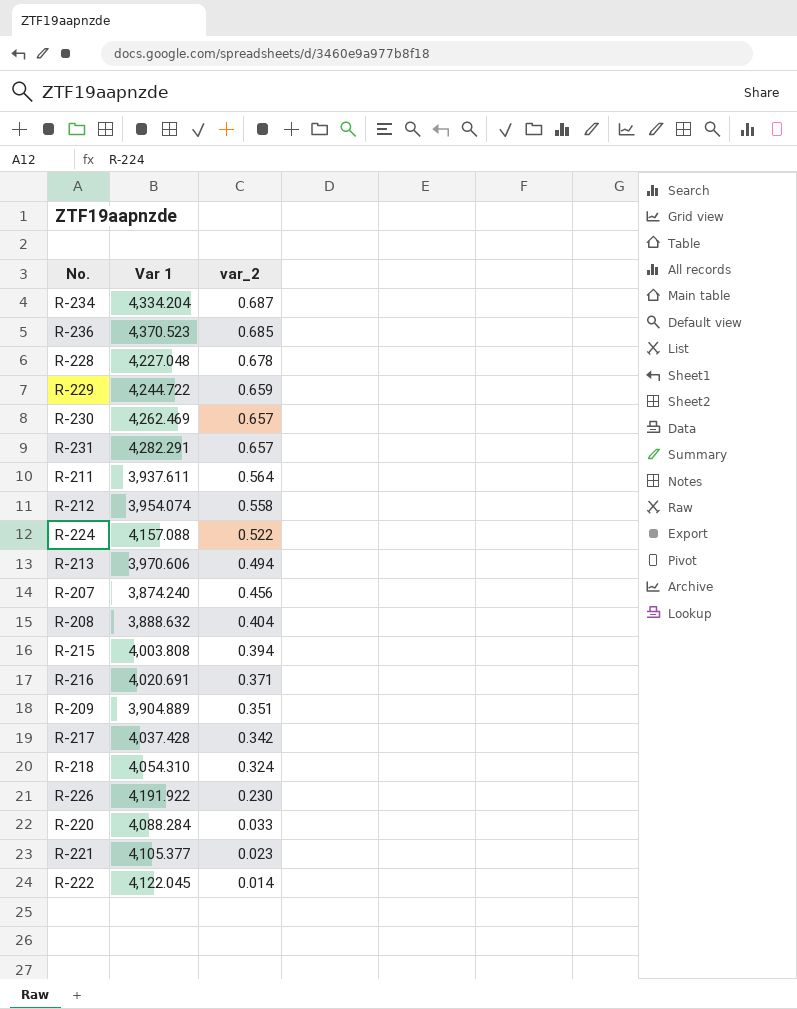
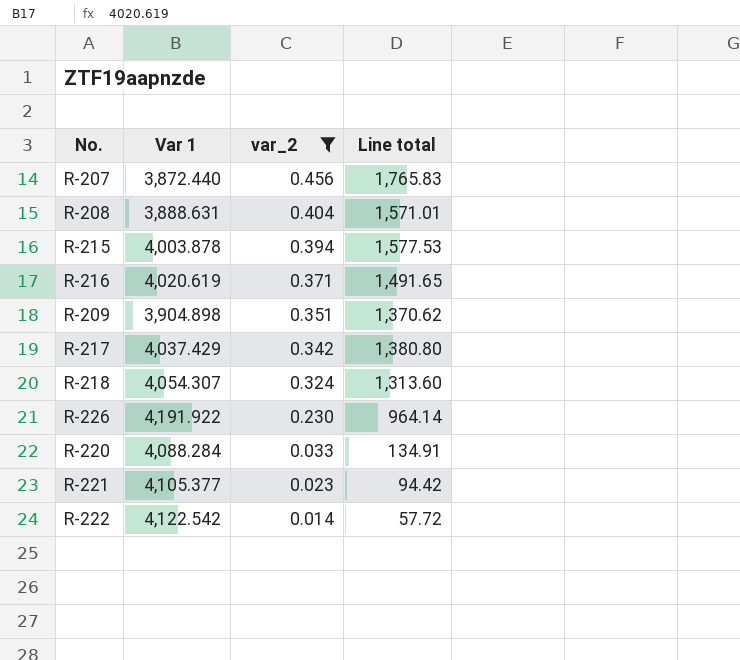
filter: none -> var_2 <= 0.456
column Line total | formula: none -> [Var 1] * [var_2]
R-207 | Var 1: 3,874.240 -> 3,872.440
R-208 | Var 1: 3,888.632 -> 3,888.631
R-215 | Var 1: 4,003.808 -> 4,003.878
R-216 | Var 1: 4,020.691 -> 4,020.619
R-209 | Var 1: 3,904.889 -> 3,904.898
R-217 | Var 1: 4,037.428 -> 4,037.429
R-218 | Var 1: 4,054.310 -> 4,054.307
R-222 | Var 1: 4,122.045 -> 4,122.542

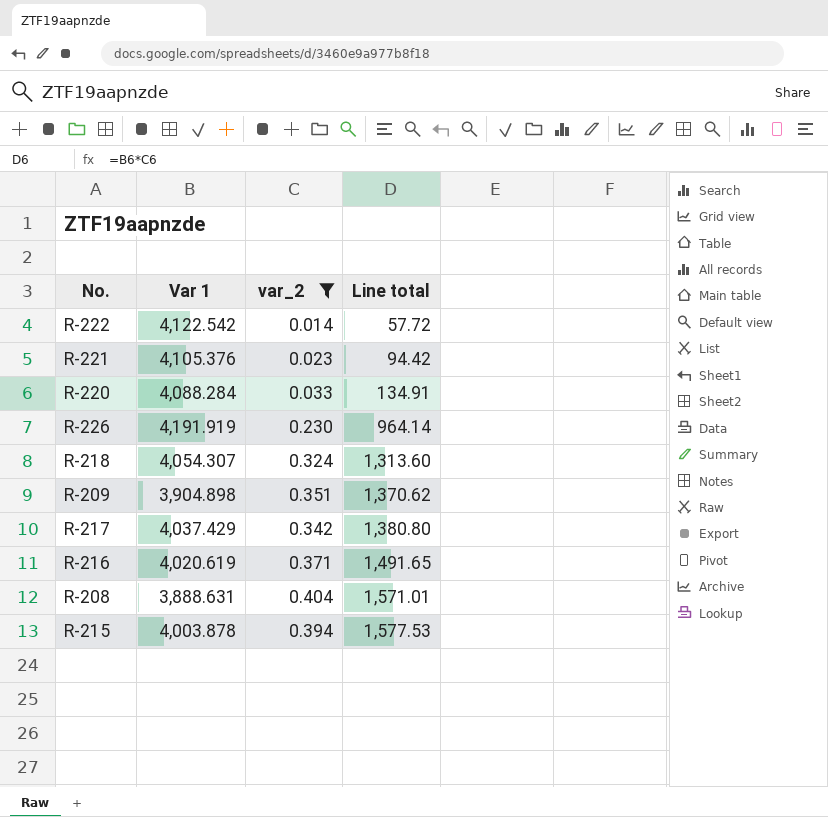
row order: var_2 descending -> Line total ascending
row R-207: 3,872.440 | 0.456 | 1,765.83 -> none
R-221 | Var 1: 4,105.377 -> 4,105.376
R-226 | Var 1: 4,191.922 -> 4,191.919

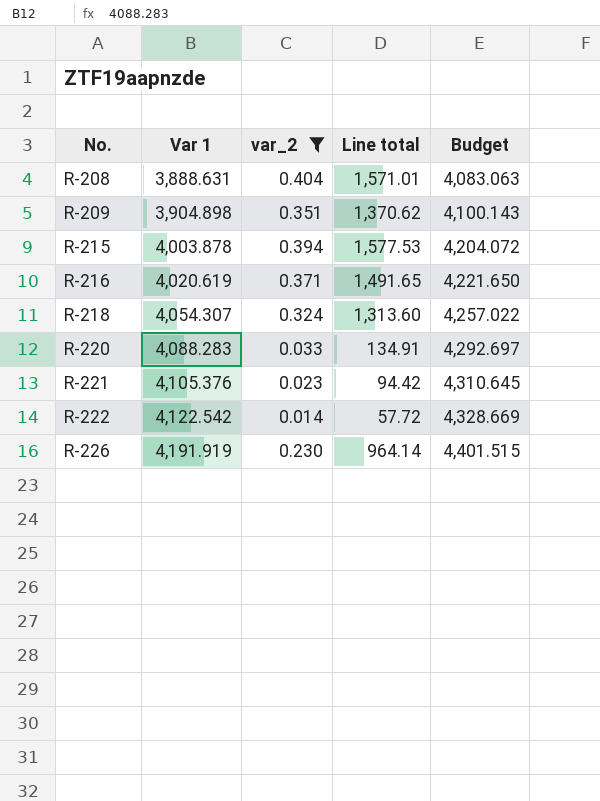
row order: Line total ascending -> No. ascending
column Budget | formula: none -> [Var 1] * 1.05
row R-217: 4,037.429 | 0.342 | 1,380.80 -> none
R-220 | Var 1: 4,088.284 -> 4,088.283

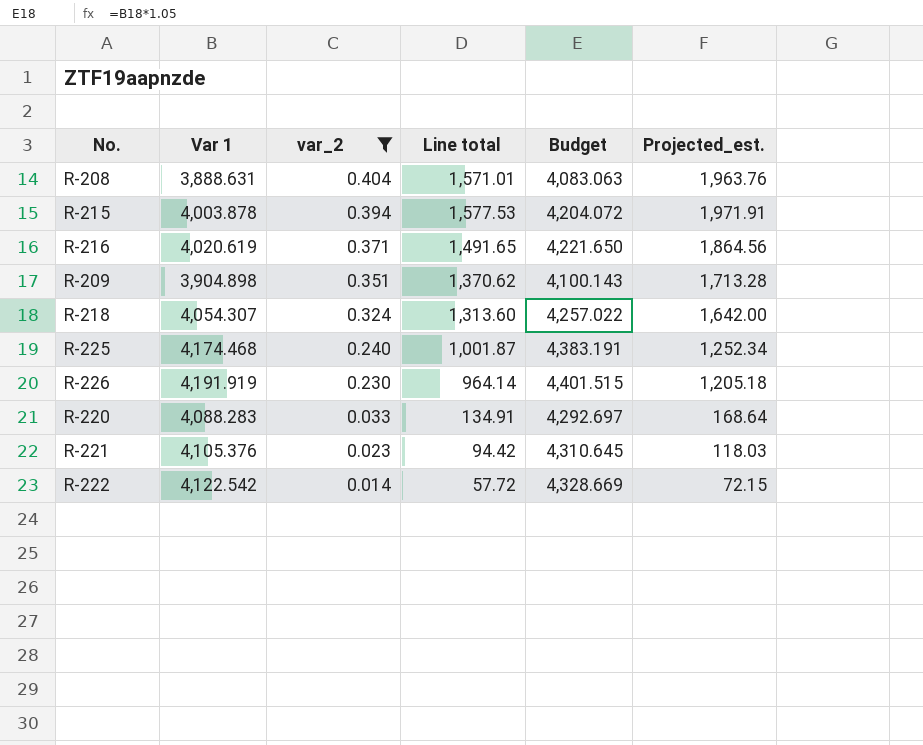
row order: No. ascending -> var_2 descending
column Projected_est. | formula: none -> [Line total] * 1.25
row R-225: none -> 4,174.468 | 0.240 | 1,001.87 | 4,383.191 | 1,252.34

